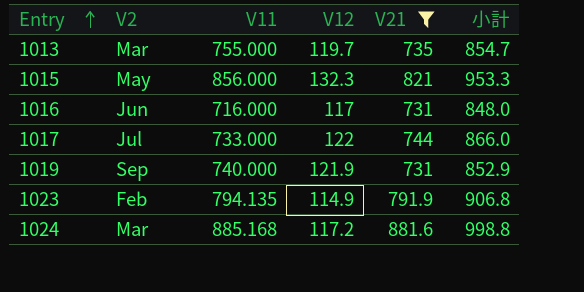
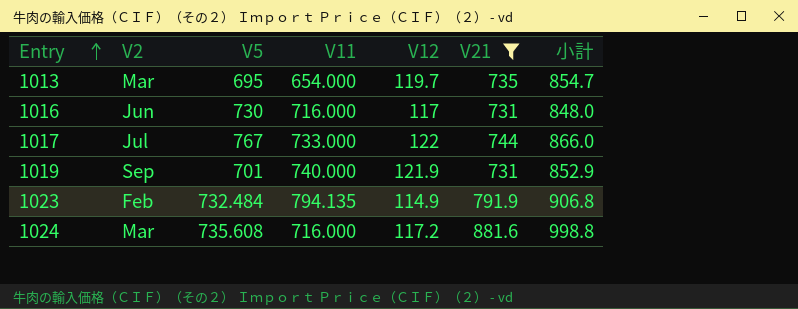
column V5 | position: none -> 3
row 1015: May | 856.000 | 132.3 | 821 | 953.3 -> none
1013 | V11: 755.000 -> 654.000
1024 | V11: 885.168 -> 716.000

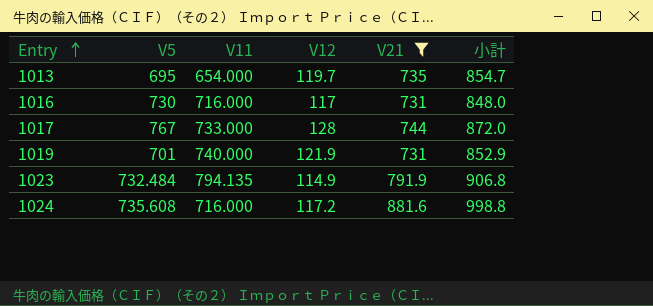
column V2 | position: 2 -> none
1017 | V12: 122 -> 128
1017 | 小計: 866.0 -> 872.0

